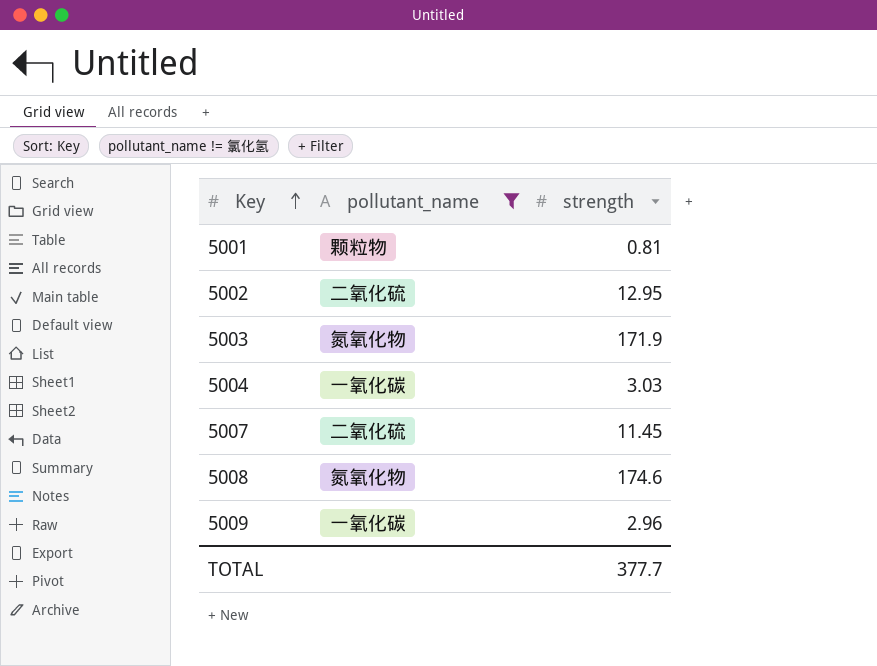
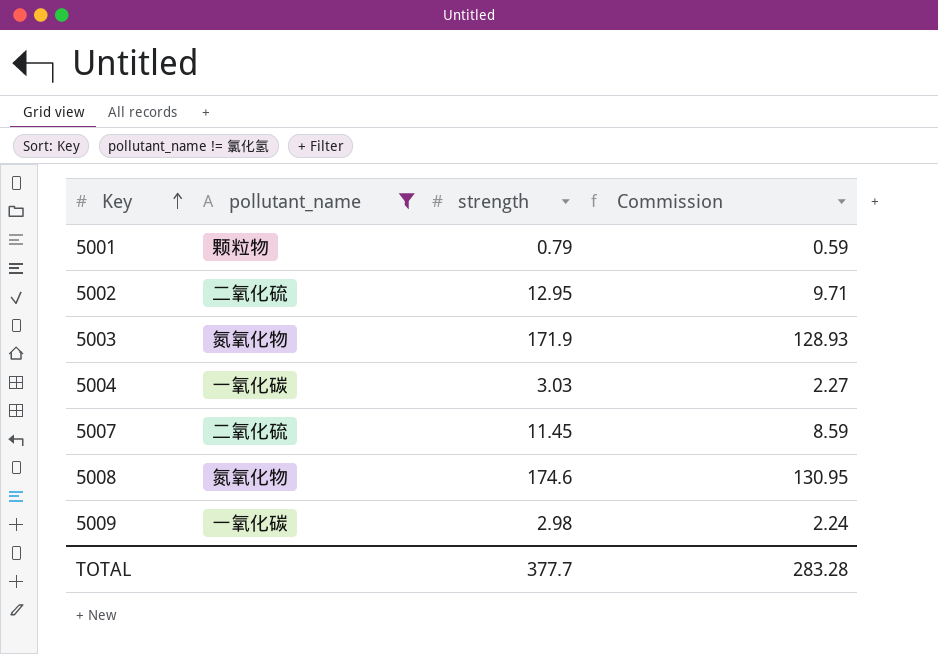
column Commission | formula: none -> [strength] * 0.75
5001 | strength: 0.81 -> 0.79
5009 | strength: 2.96 -> 2.98

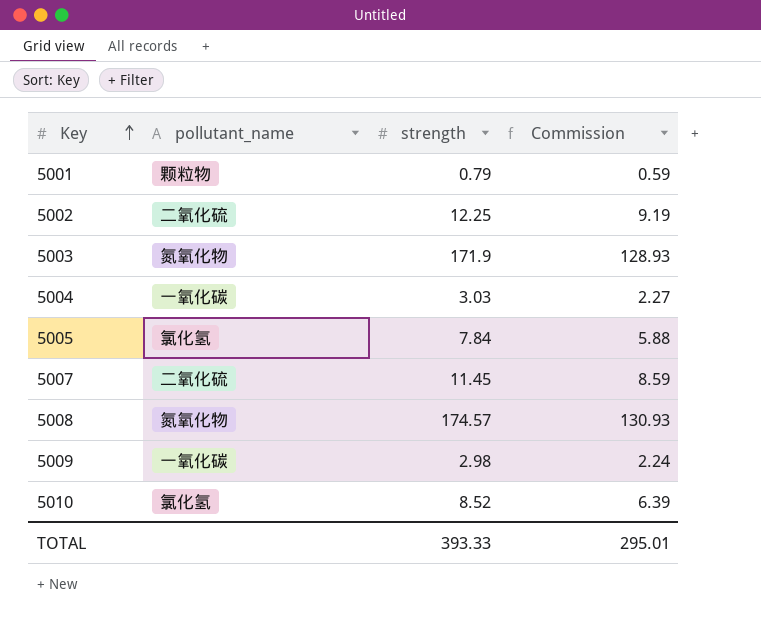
filter: pollutant_name != 氯化氢 -> none
5002 | strength: 12.95 -> 12.25
5002 | Commission: 9.71 -> 9.19
5008 | strength: 174.6 -> 174.57
5008 | Commission: 130.95 -> 130.93
TOTAL | strength: 377.7 -> 393.33
TOTAL | Commission: 283.28 -> 295.01

